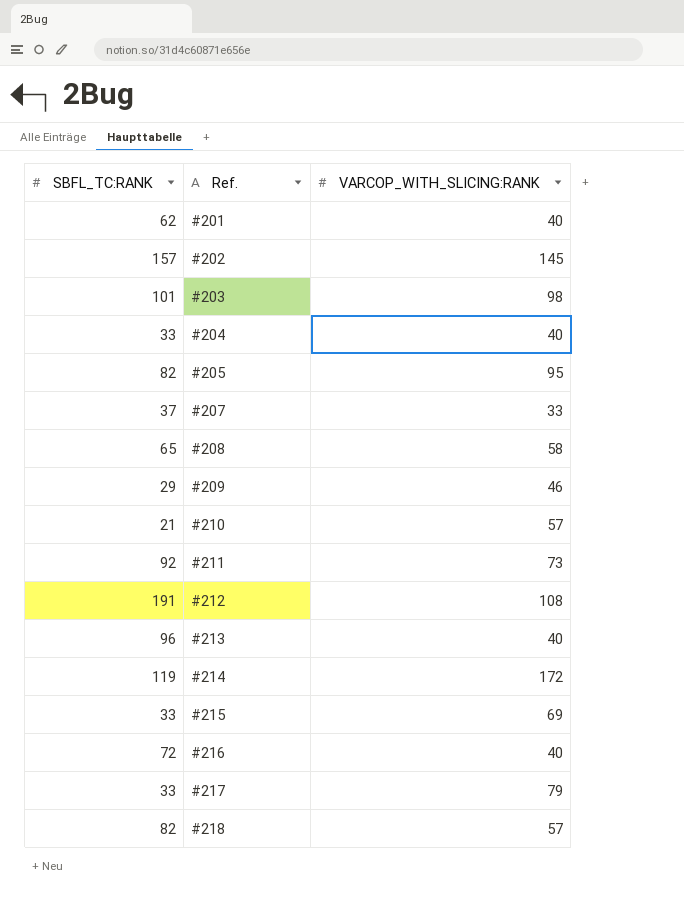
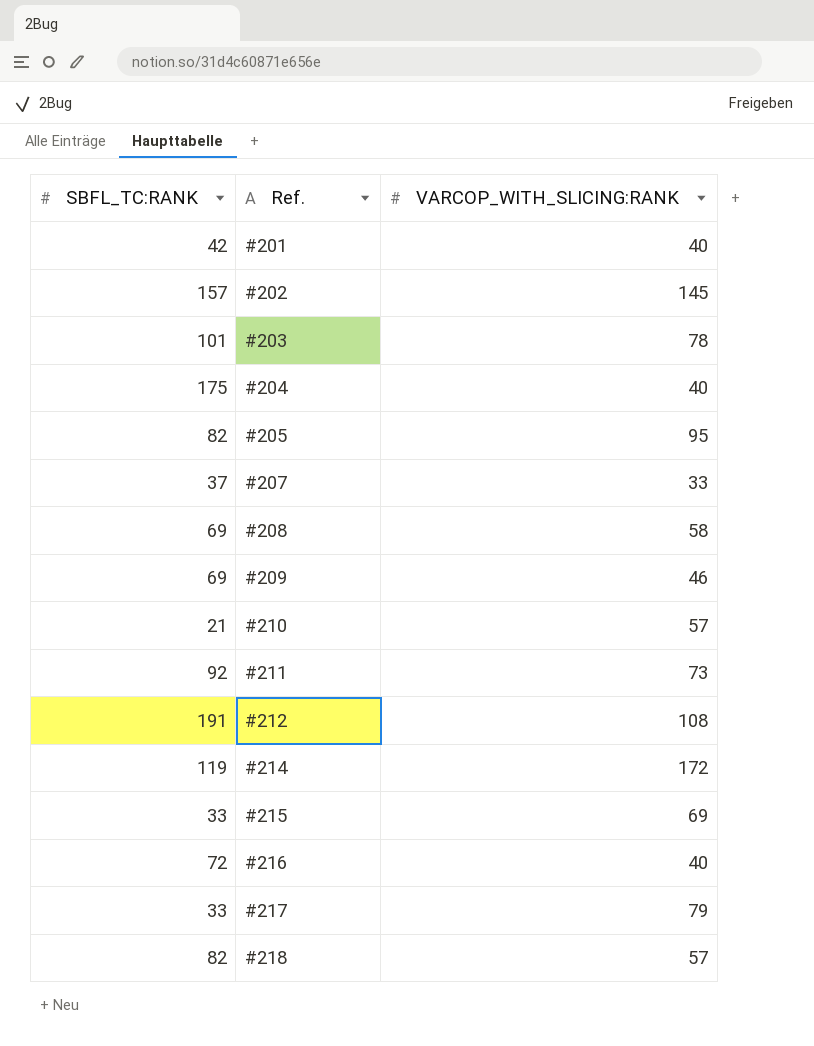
row #213: 96 | 40 -> none
#201 | SBFL_TC:RANK: 62 -> 42
#203 | VARCOP_WITH_SLICING:RANK: 98 -> 78
#204 | SBFL_TC:RANK: 33 -> 175
#208 | SBFL_TC:RANK: 65 -> 69
#209 | SBFL_TC:RANK: 29 -> 69

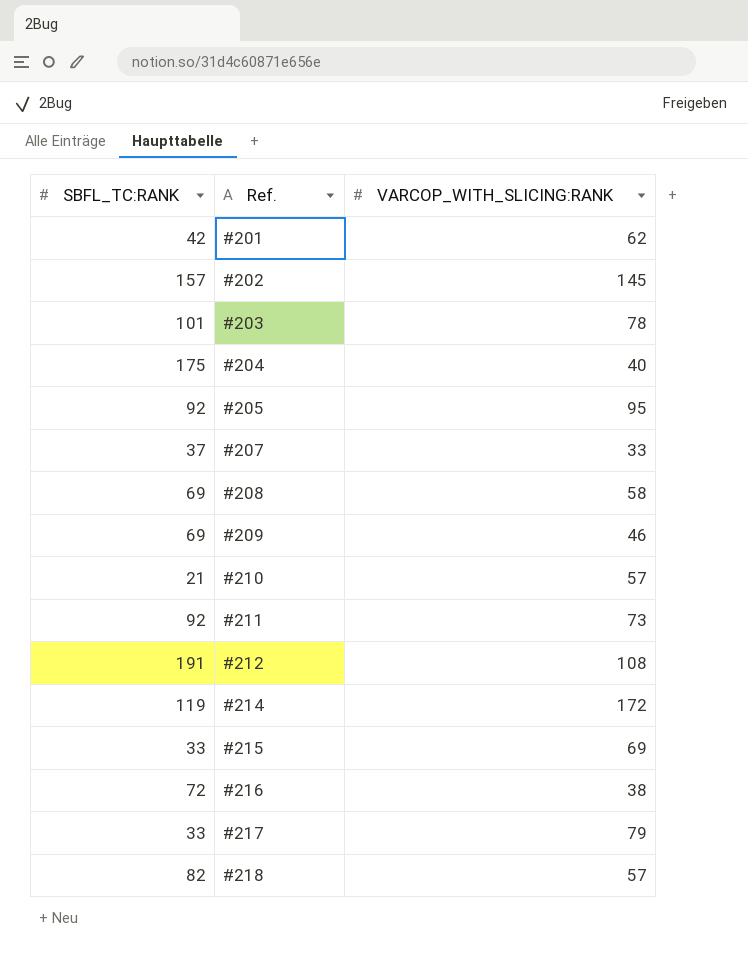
#201 | VARCOP_WITH_SLICING:RANK: 40 -> 62
#205 | SBFL_TC:RANK: 82 -> 92
#216 | VARCOP_WITH_SLICING:RANK: 40 -> 38

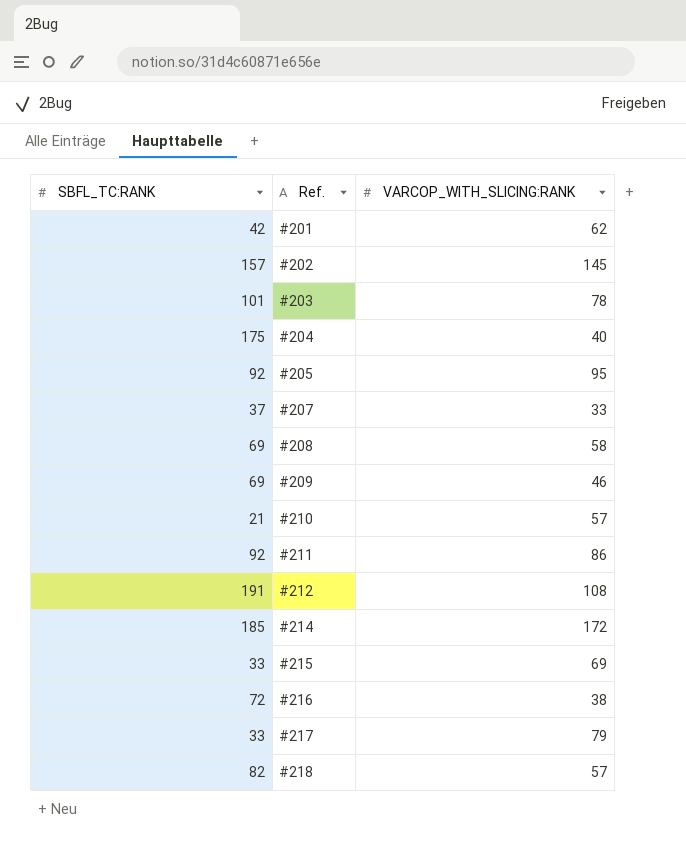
#211 | VARCOP_WITH_SLICING:RANK: 73 -> 86
#214 | SBFL_TC:RANK: 119 -> 185

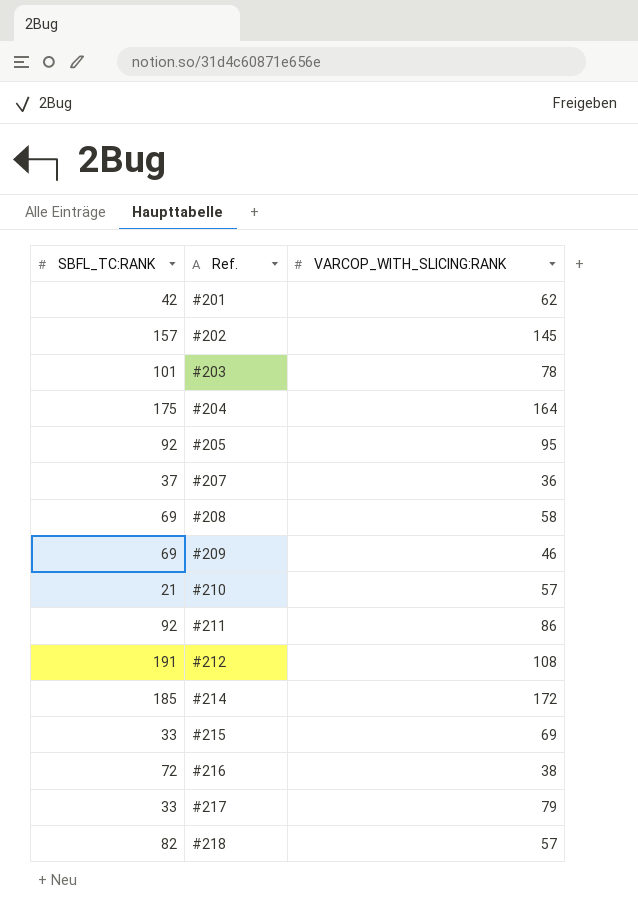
#204 | VARCOP_WITH_SLICING:RANK: 40 -> 164
#207 | VARCOP_WITH_SLICING:RANK: 33 -> 36

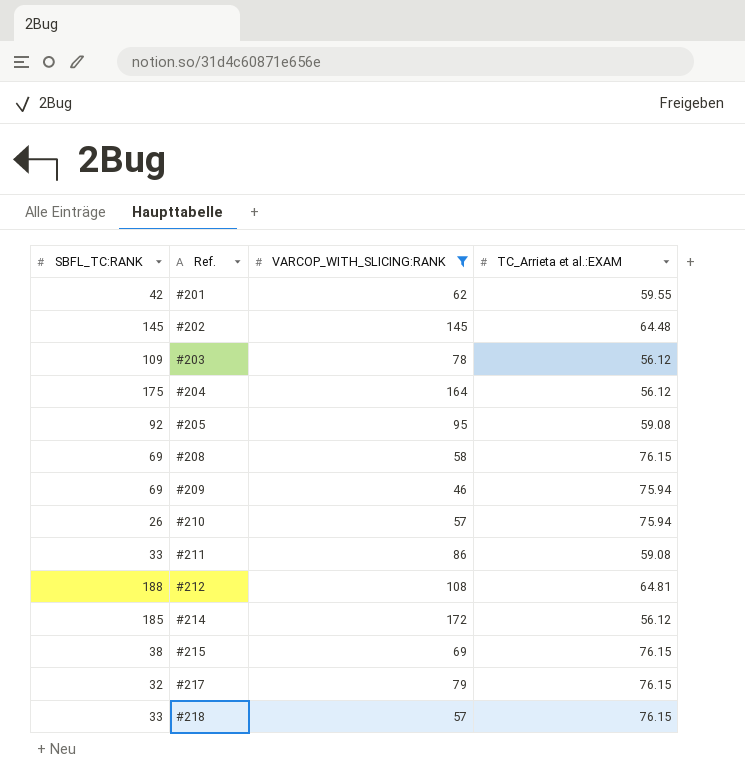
filter: none -> VARCOP_WITH_SLICING:RANK >= 46
column TC_Arrieta et al.:EXAM | position: none -> 4
#202 | SBFL_TC:RANK: 157 -> 145
#203 | SBFL_TC:RANK: 101 -> 109
#210 | SBFL_TC:RANK: 21 -> 26
#211 | SBFL_TC:RANK: 92 -> 33
#212 | SBFL_TC:RANK: 191 -> 188
#215 | SBFL_TC:RANK: 33 -> 38
#217 | SBFL_TC:RANK: 33 -> 32
#218 | SBFL_TC:RANK: 82 -> 33

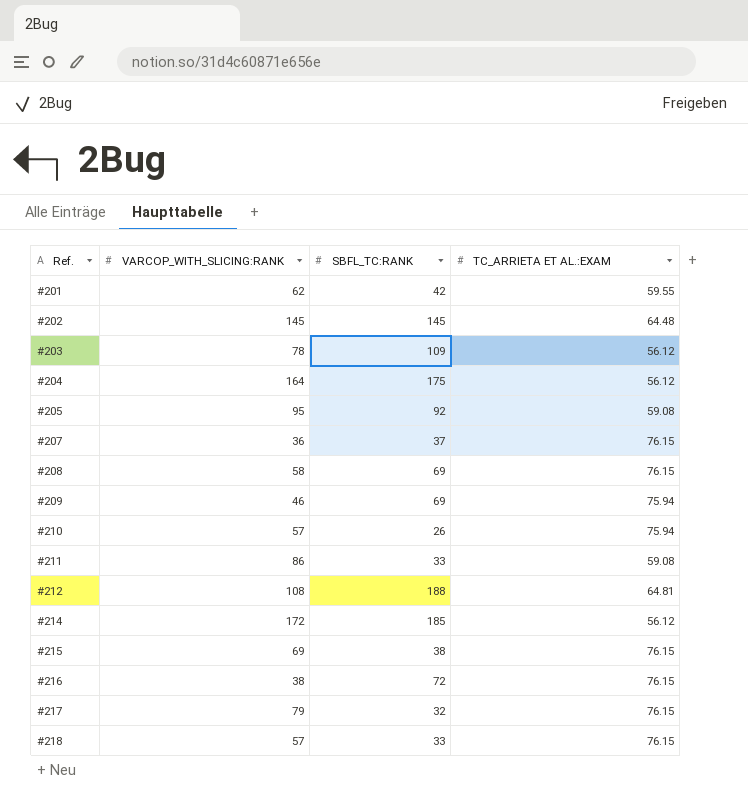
filter: VARCOP_WITH_SLICING:RANK >= 46 -> none
column SBFL_TC:RANK | position: 1 -> 3
column name: TC_Arrieta et al.:EXAM -> TC_ARRIETA ET AL.:EXAM

